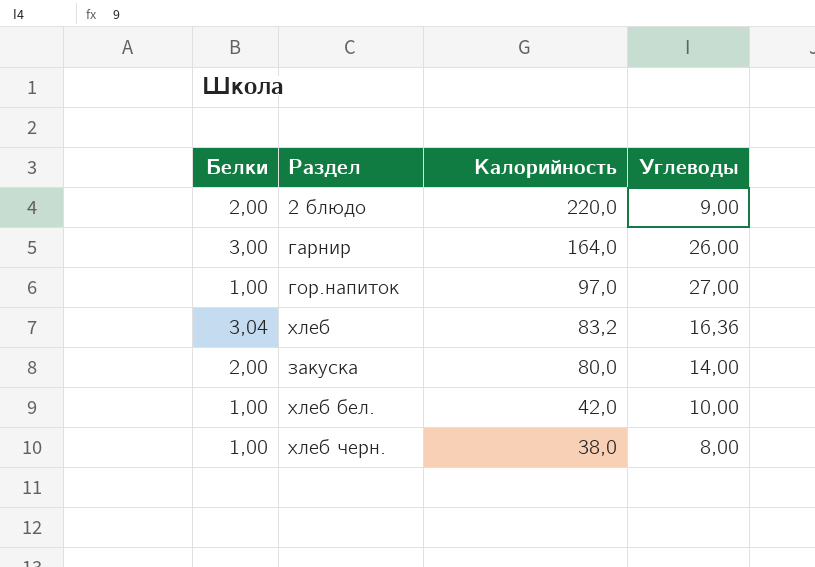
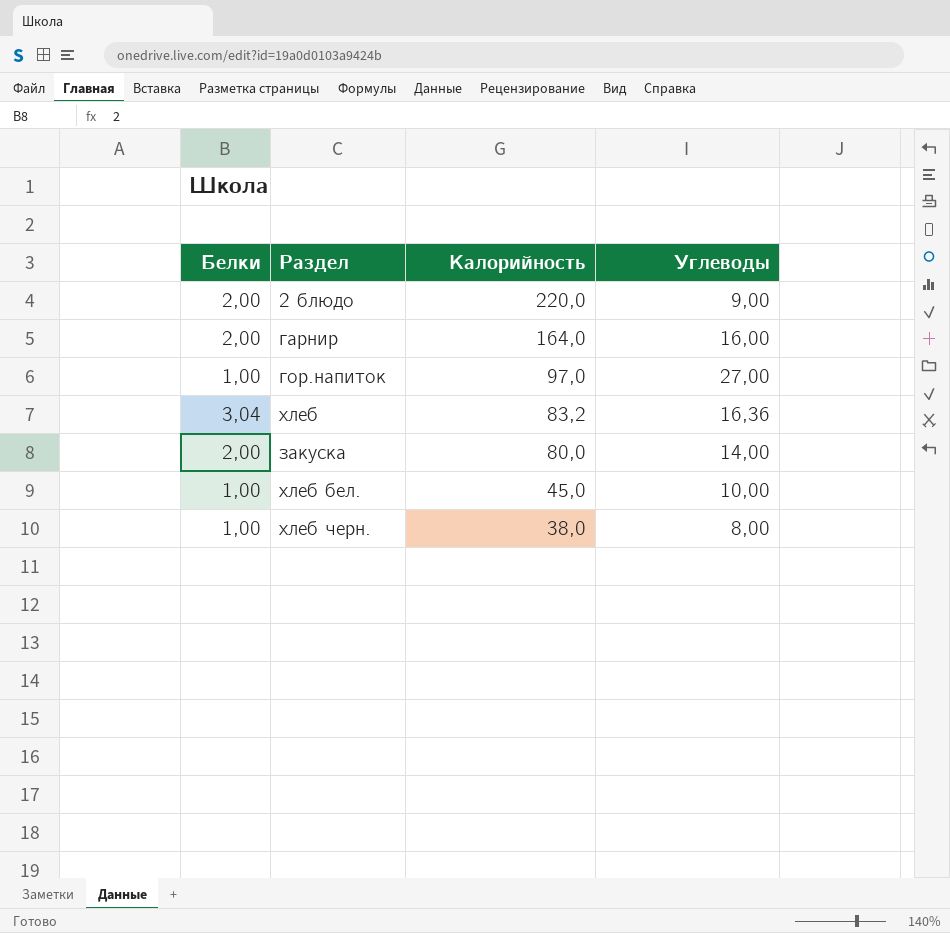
гарнир | Белки: 3,00 -> 2,00
гарнир | Углеводы: 26,00 -> 16,00
хлеб бел. | Калорийность: 42,0 -> 45,0

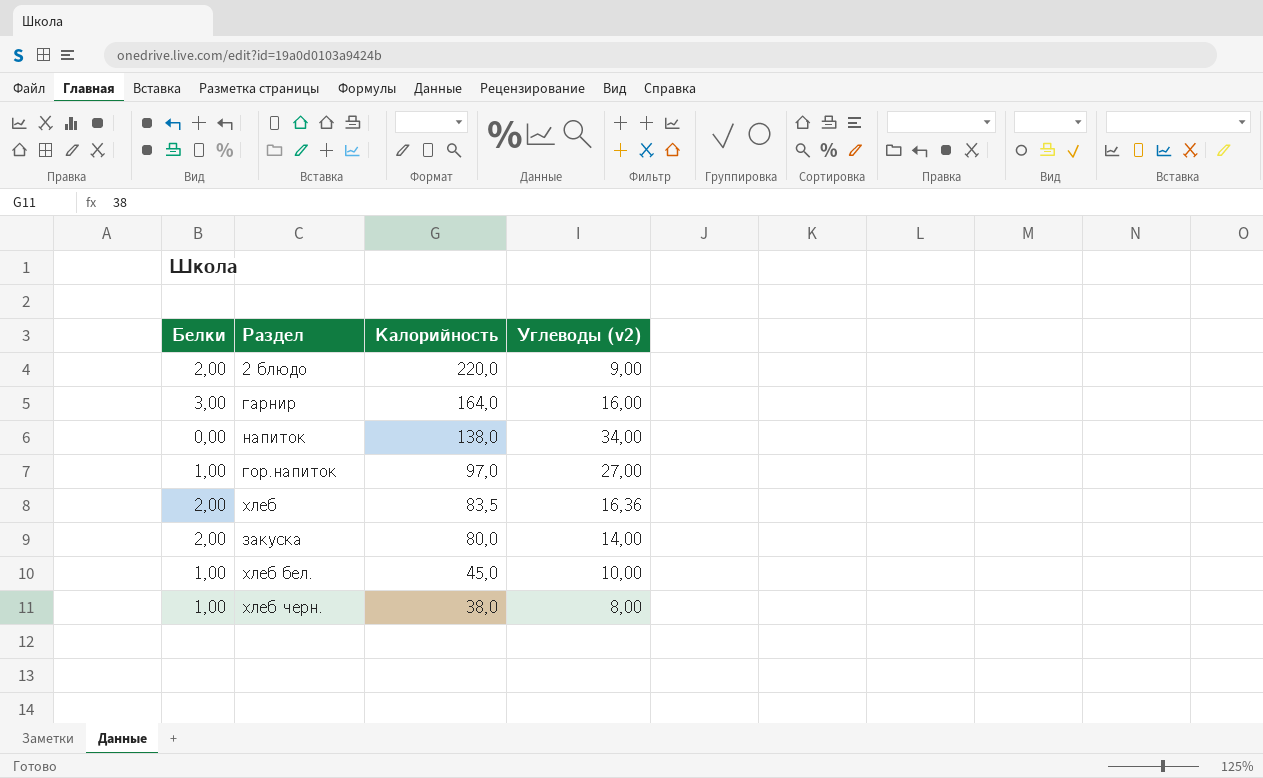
column name: Углеводы -> Углеводы (v2)
гарнир | Белки: 2,00 -> 3,00
row напиток: none -> 0,00 | 138,0 | 34,00
хлеб | Белки: 3,04 -> 2,00
хлеб | Калорийность: 83,2 -> 83,5

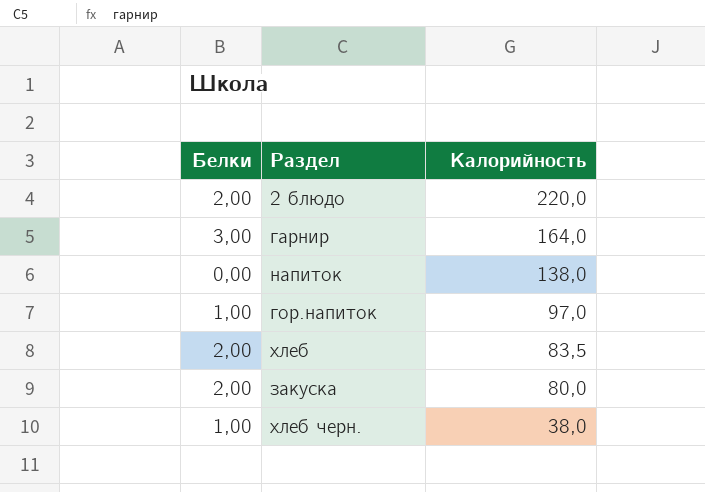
column Углеводы (v2) | position: 4 -> none
row хлеб бел.: 1,00 | 45,0 | 10,00 -> none

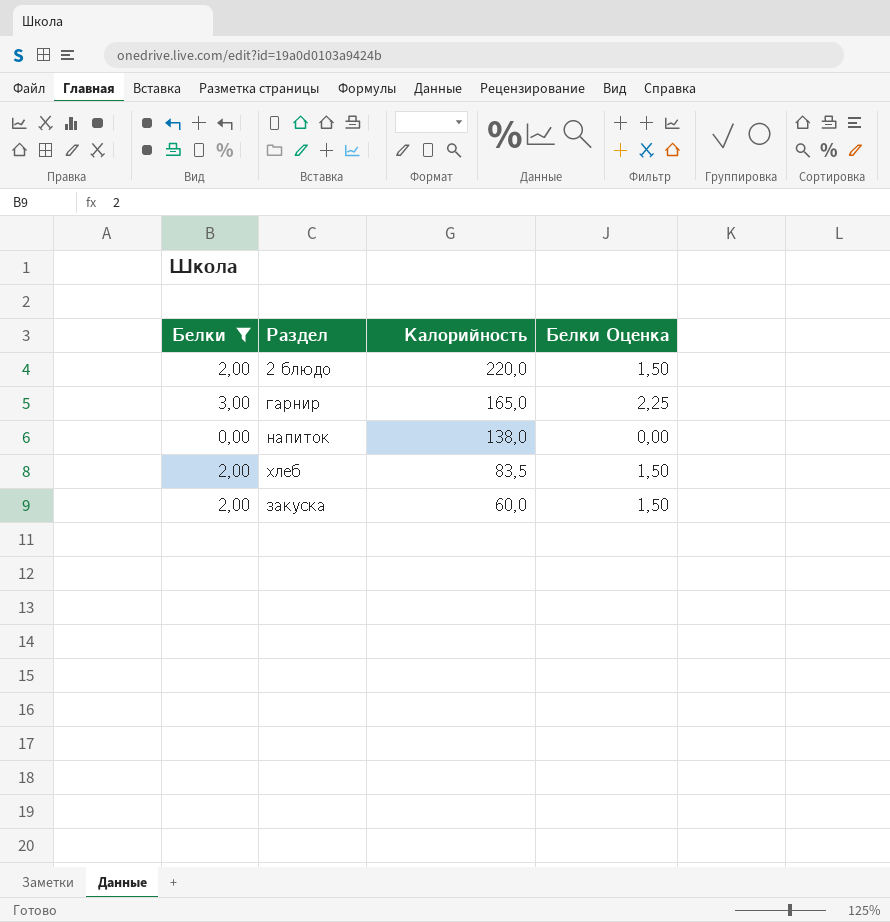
filter: none -> Белки != 1,00
column Белки Оценка | formula: none -> [Белки] * 0,75
гарнир | Калорийность: 164,0 -> 165,0
закуска | Калорийность: 80,0 -> 60,0

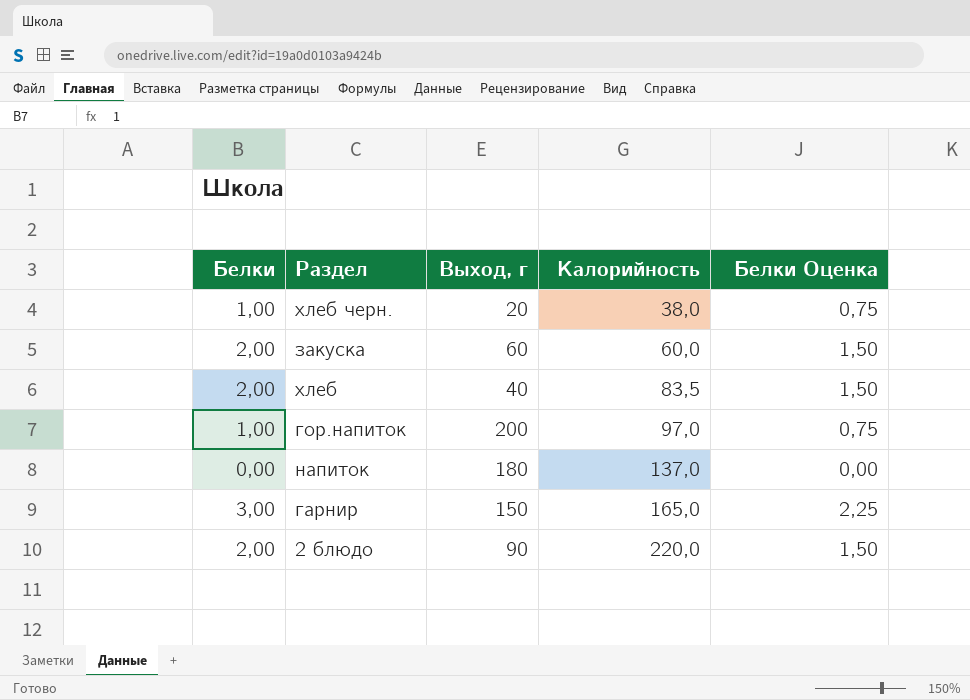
filter: Белки != 1,00 -> none
row order: Калорийность descending -> Калорийность ascending
column Выход, г | position: none -> 3
напиток | Калорийность: 138,0 -> 137,0

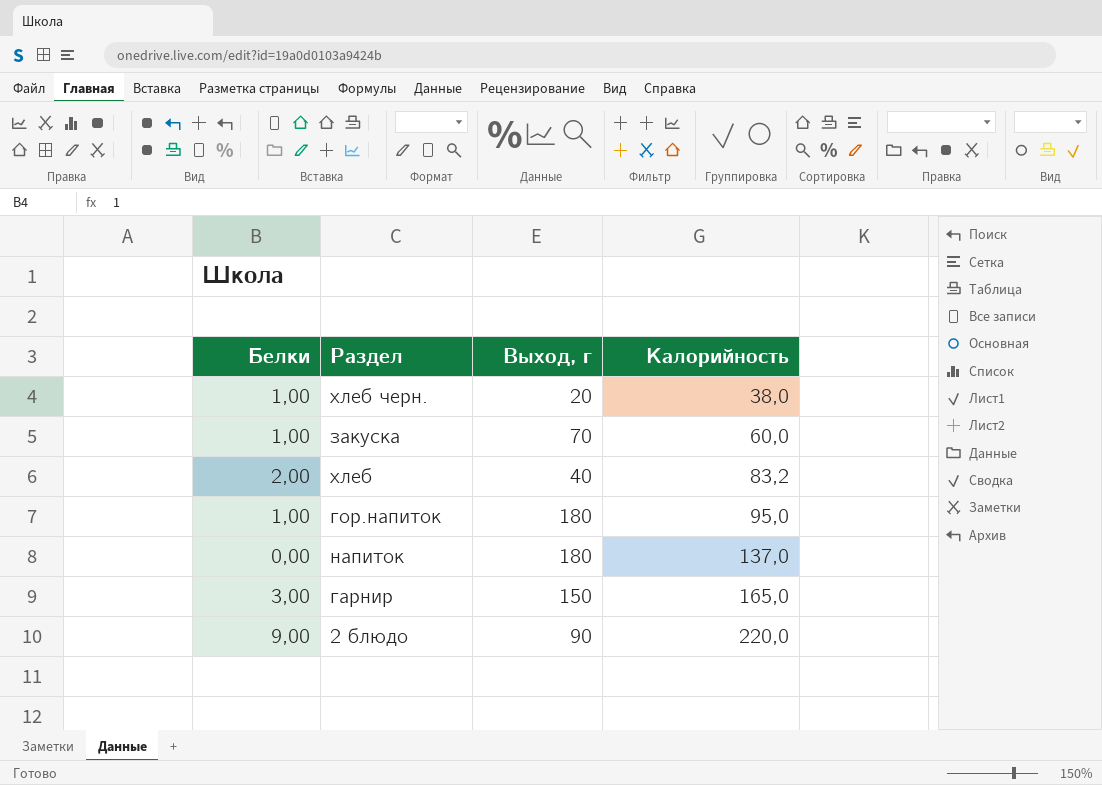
column Белки Оценка | formula: [Белки] * 0,75 -> none
закуска | Белки: 2,00 -> 1,00
закуска | Выход, г: 60 -> 70
хлеб | Калорийность: 83,5 -> 83,2
гор.напиток | Выход, г: 200 -> 180
гор.напиток | Калорийность: 97,0 -> 95,0
2 блюдо | Белки: 2,00 -> 9,00

